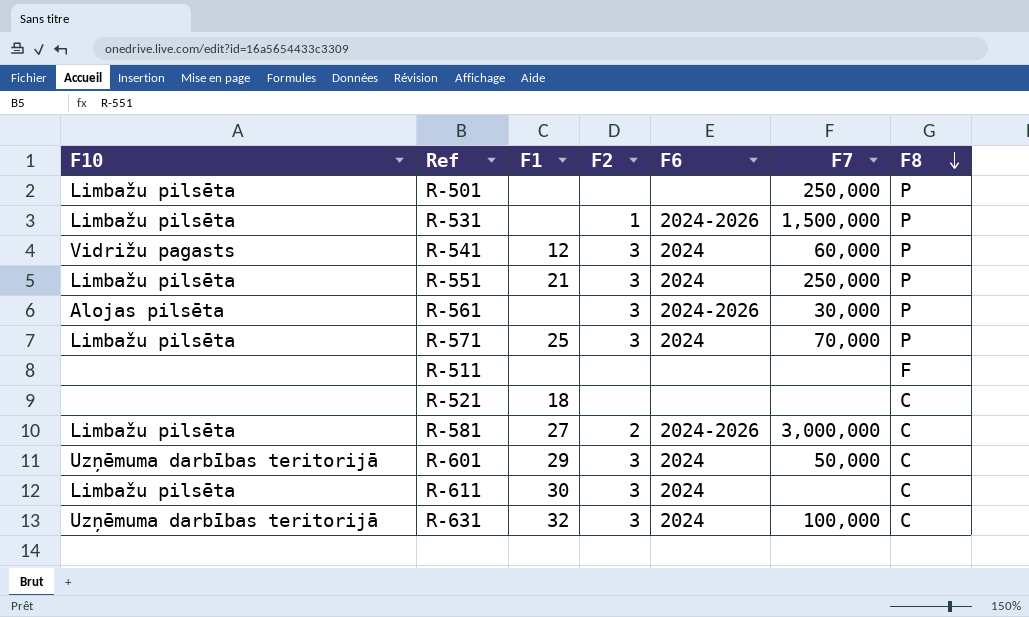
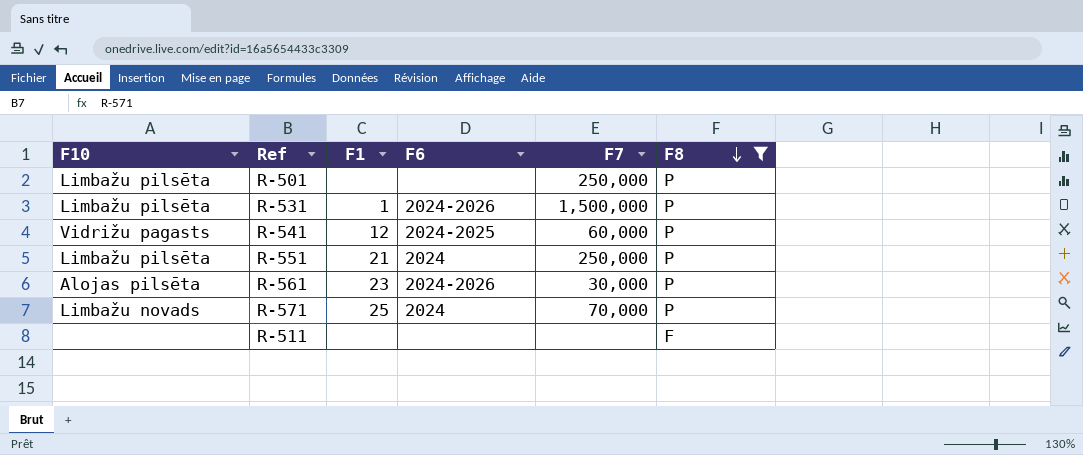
filter: none -> F8 != C
column F2 | position: 4 -> none
R-531 | F1: none -> 1
R-541 | F6: 2024 -> 2024-2025
R-561 | F1: none -> 23
R-571 | F10: Limbažu pilsēta -> Limbažu novads

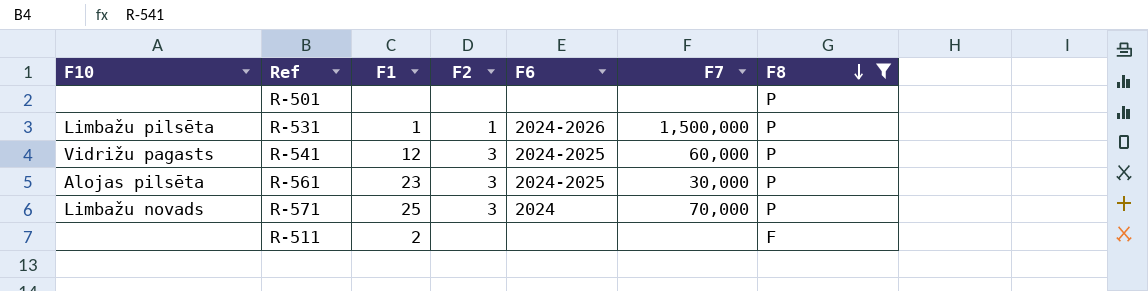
column F2 | position: none -> 4
row R-551: Limbažu pilsēta | 21 | 2024 | 250,000 | P -> none
R-501 | F10: Limbažu pilsēta -> none
R-501 | F7: 250,000 -> none
R-561 | F6: 2024-2026 -> 2024-2025
R-511 | F1: none -> 2

